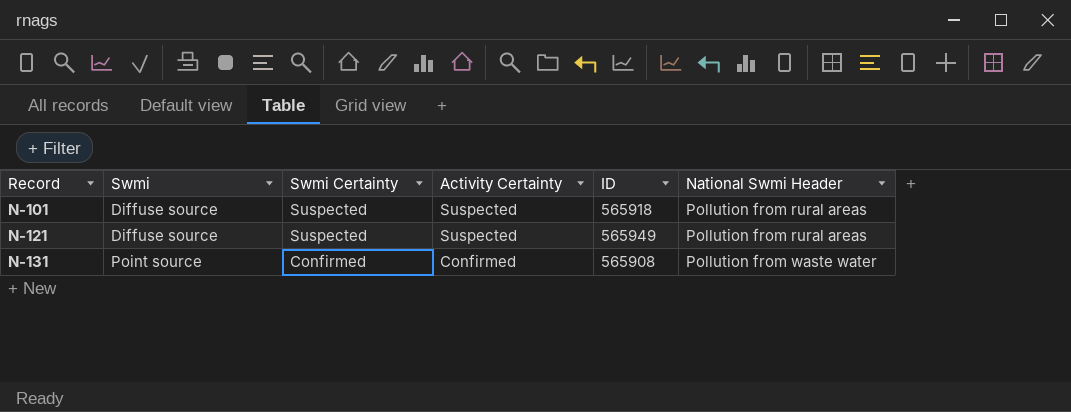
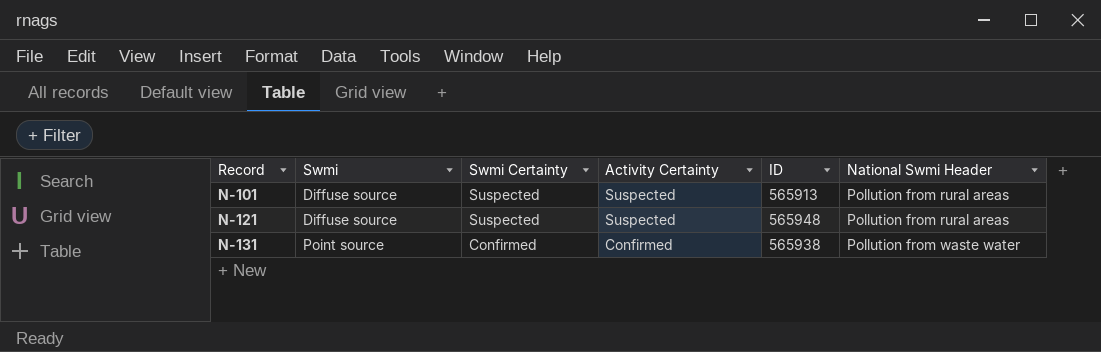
N-101 | ID: 565918 -> 565913
N-121 | ID: 565949 -> 565948
N-131 | ID: 565908 -> 565938

